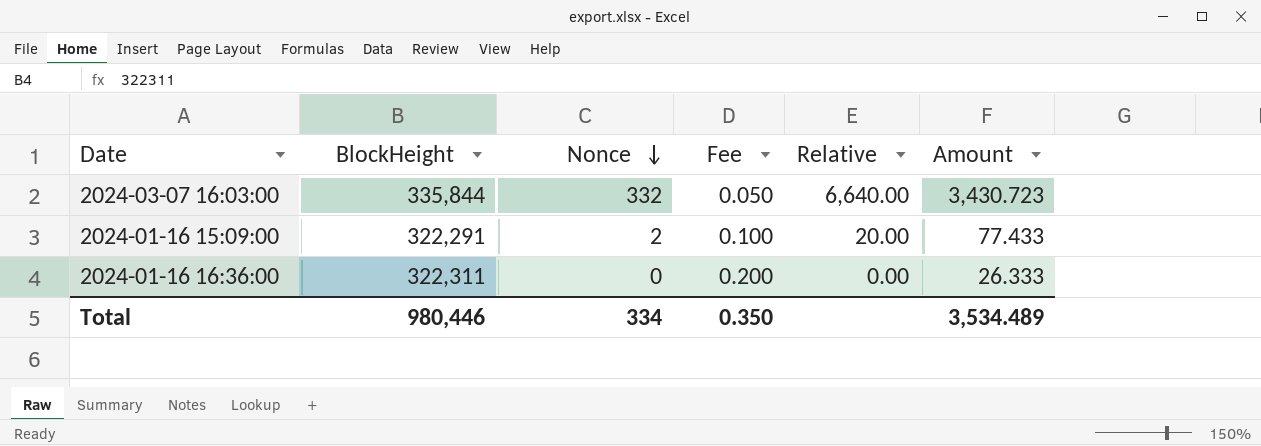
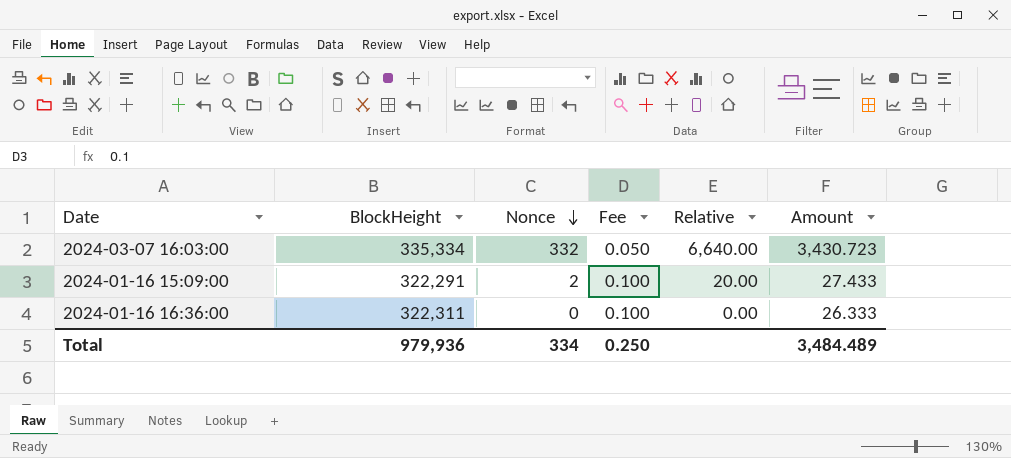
2024-03-07 16:03:00 | BlockHeight: 335,844 -> 335,334
2024-01-16 15:09:00 | Amount: 77.433 -> 27.433
2024-01-16 16:36:00 | Fee: 0.200 -> 0.100
Total | BlockHeight: 980,446 -> 979,936
Total | Fee: 0.350 -> 0.250
Total | Amount: 3,534.489 -> 3,484.489

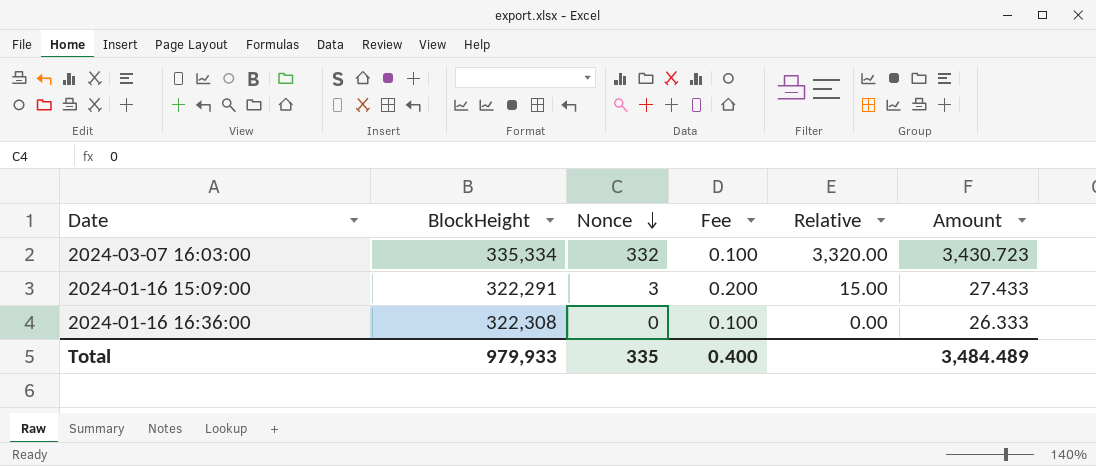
2024-03-07 16:03:00 | Fee: 0.050 -> 0.100
2024-03-07 16:03:00 | Relative: 6,640.00 -> 3,320.00
2024-01-16 15:09:00 | Nonce: 2 -> 3
2024-01-16 15:09:00 | Fee: 0.100 -> 0.200
2024-01-16 15:09:00 | Relative: 20.00 -> 15.00
2024-01-16 16:36:00 | BlockHeight: 322,311 -> 322,308
Total | BlockHeight: 979,936 -> 979,933
Total | Nonce: 334 -> 335
Total | Fee: 0.250 -> 0.400

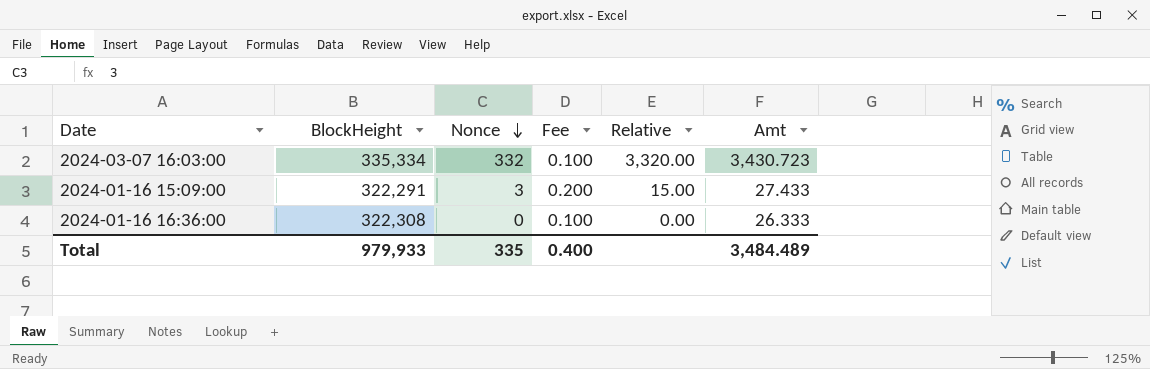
column name: Amount -> Amt

